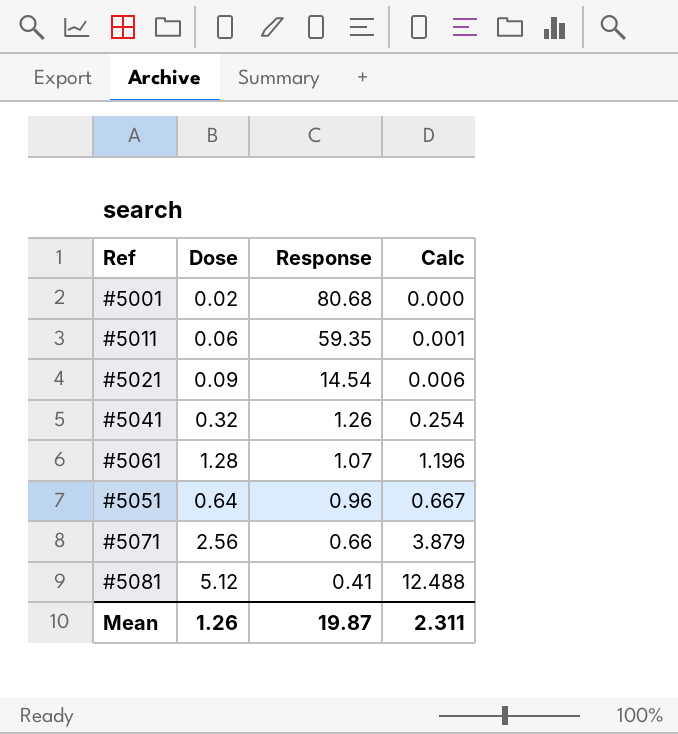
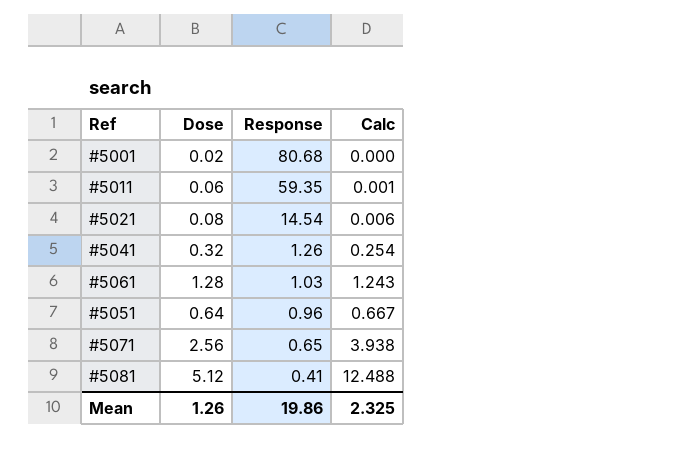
#5021 | Dose: 0.09 -> 0.08
#5061 | Response: 1.07 -> 1.03
#5061 | Calc: 1.196 -> 1.243
#5071 | Response: 0.66 -> 0.65
#5071 | Calc: 3.879 -> 3.938
Mean | Response: 19.87 -> 19.86
Mean | Calc: 2.311 -> 2.325

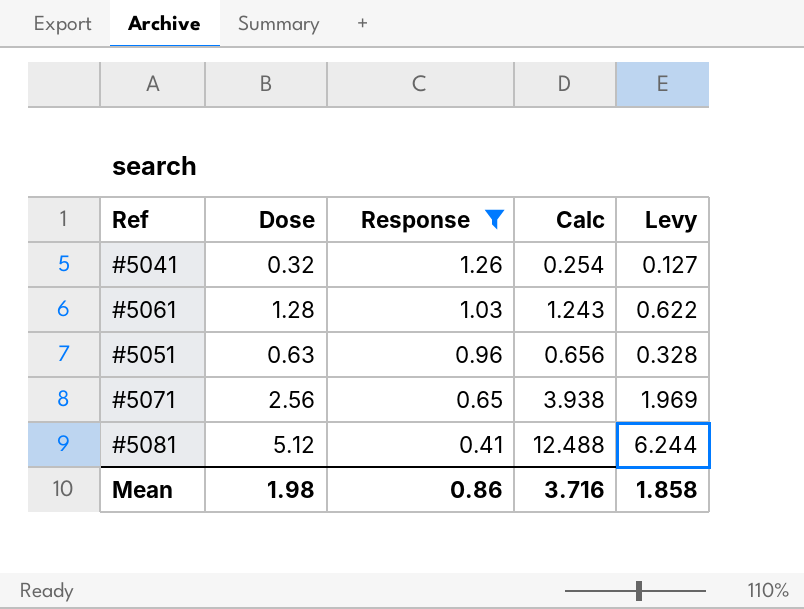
filter: none -> Response <= 1.26
column Levy | formula: none -> [Calc] * 0.5
#5051 | Dose: 0.64 -> 0.63
#5051 | Calc: 0.667 -> 0.656
Mean | Dose: 1.26 -> 1.98
Mean | Response: 19.86 -> 0.86
Mean | Calc: 2.325 -> 3.716

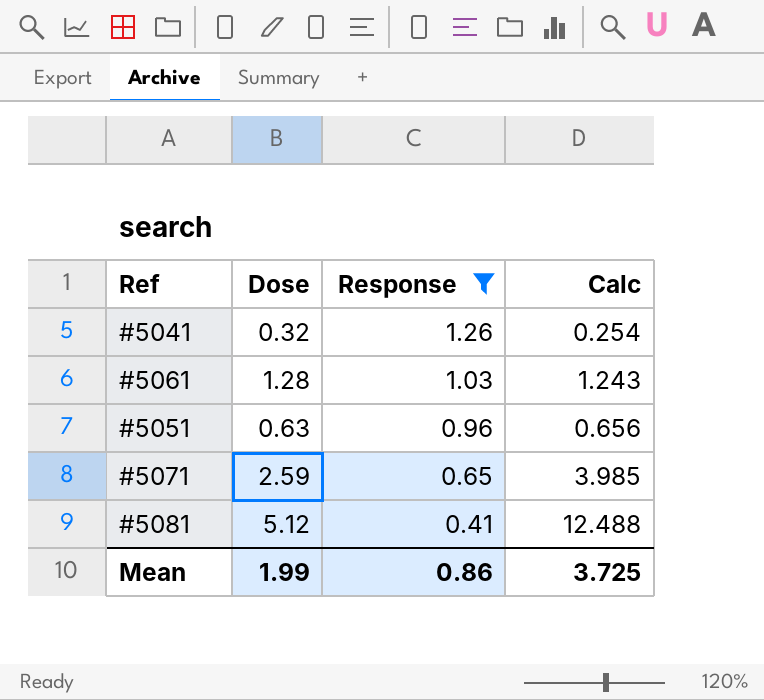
column Levy | formula: [Calc] * 0.5 -> none
#5071 | Dose: 2.56 -> 2.59
#5071 | Calc: 3.938 -> 3.985
Mean | Dose: 1.98 -> 1.99
Mean | Calc: 3.716 -> 3.725

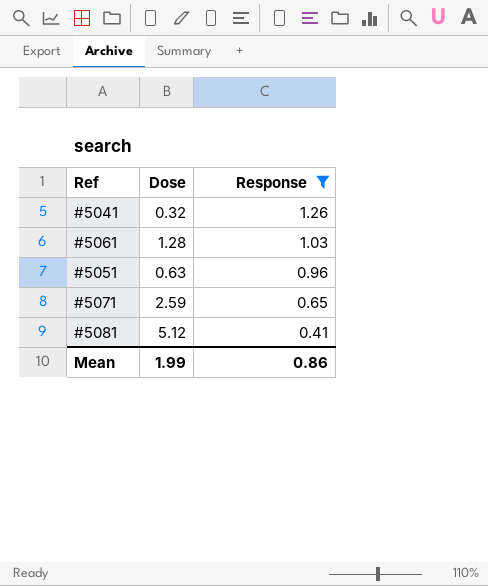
column Calc | formula: [Dose] / [Response] -> none

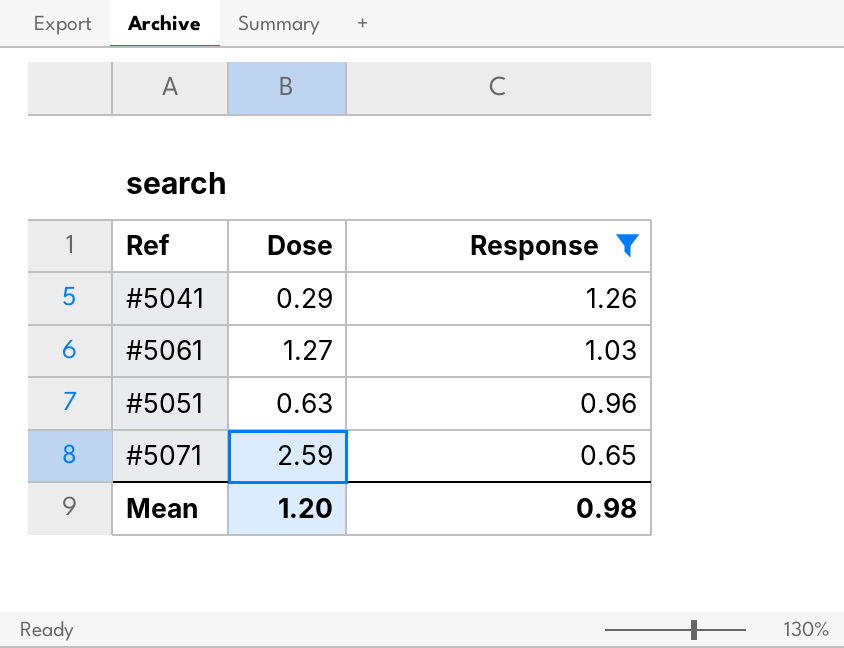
row #5081: 5.12 | 0.41 -> none
#5041 | Dose: 0.32 -> 0.29
#5061 | Dose: 1.28 -> 1.27
Mean | Dose: 1.99 -> 1.20
Mean | Response: 0.86 -> 0.98

